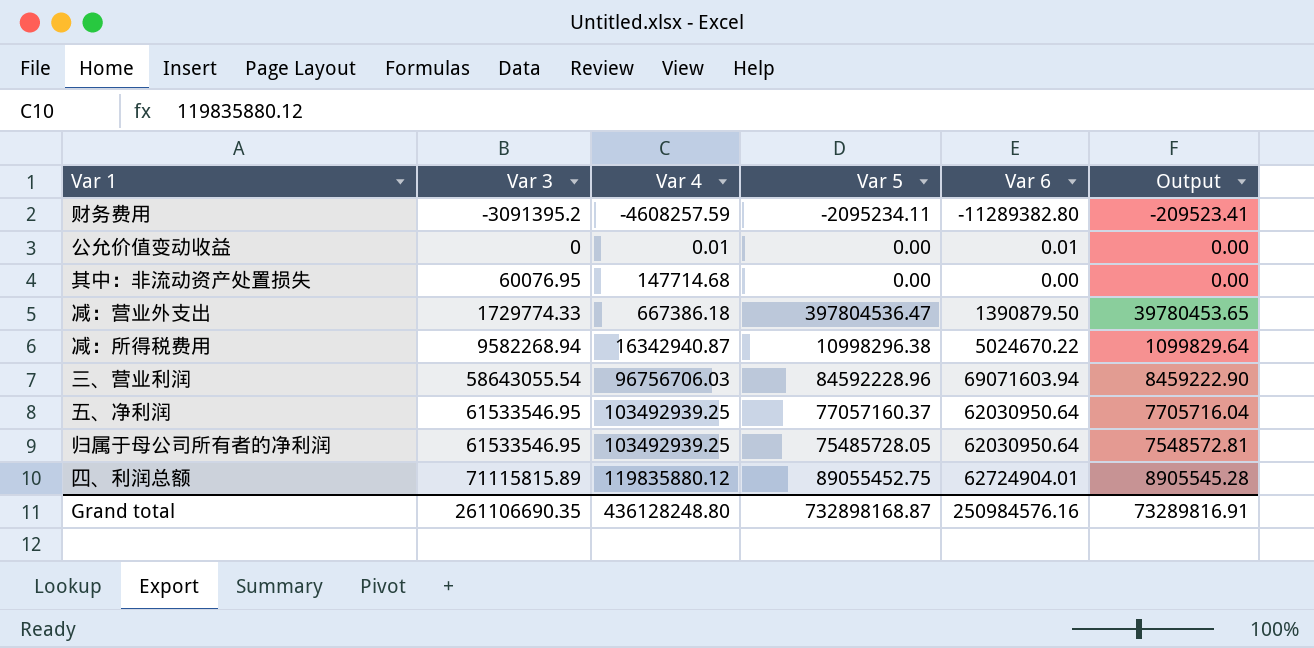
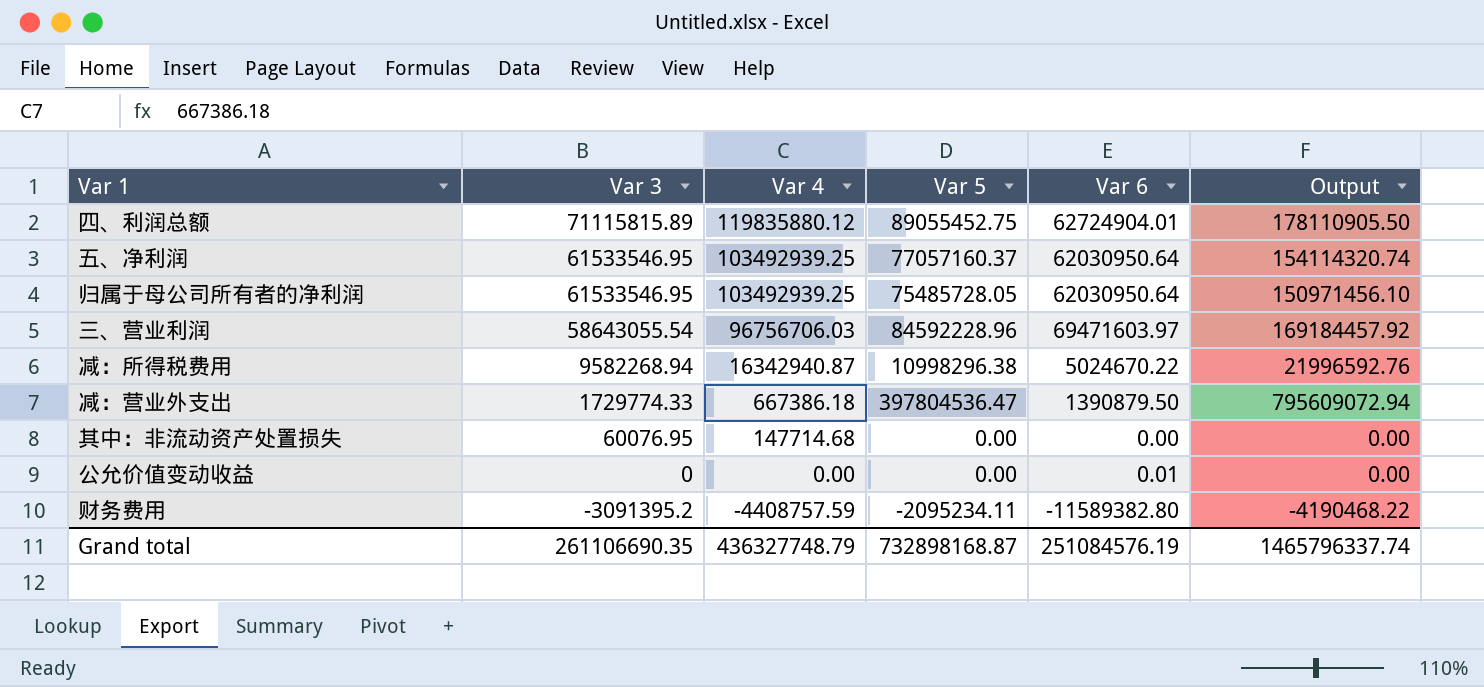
row order: Var 3 ascending -> Var 3 descending
column Output | formula: [Var 5] * 0.1 -> [Var 5] * 2
三、营业利润 | Var 6: 69071603.94 -> 69471603.97
公允价值变动收益 | Var 4: 0.01 -> 0.00
财务费用 | Var 4: -4608257.59 -> -4408757.59
财务费用 | Var 6: -11289382.80 -> -11589382.80
Grand total | Var 4: 436128248.80 -> 436327748.79
Grand total | Var 6: 250984576.16 -> 251084576.19
Grand total | Output: 73289816.91 -> 1465796337.74

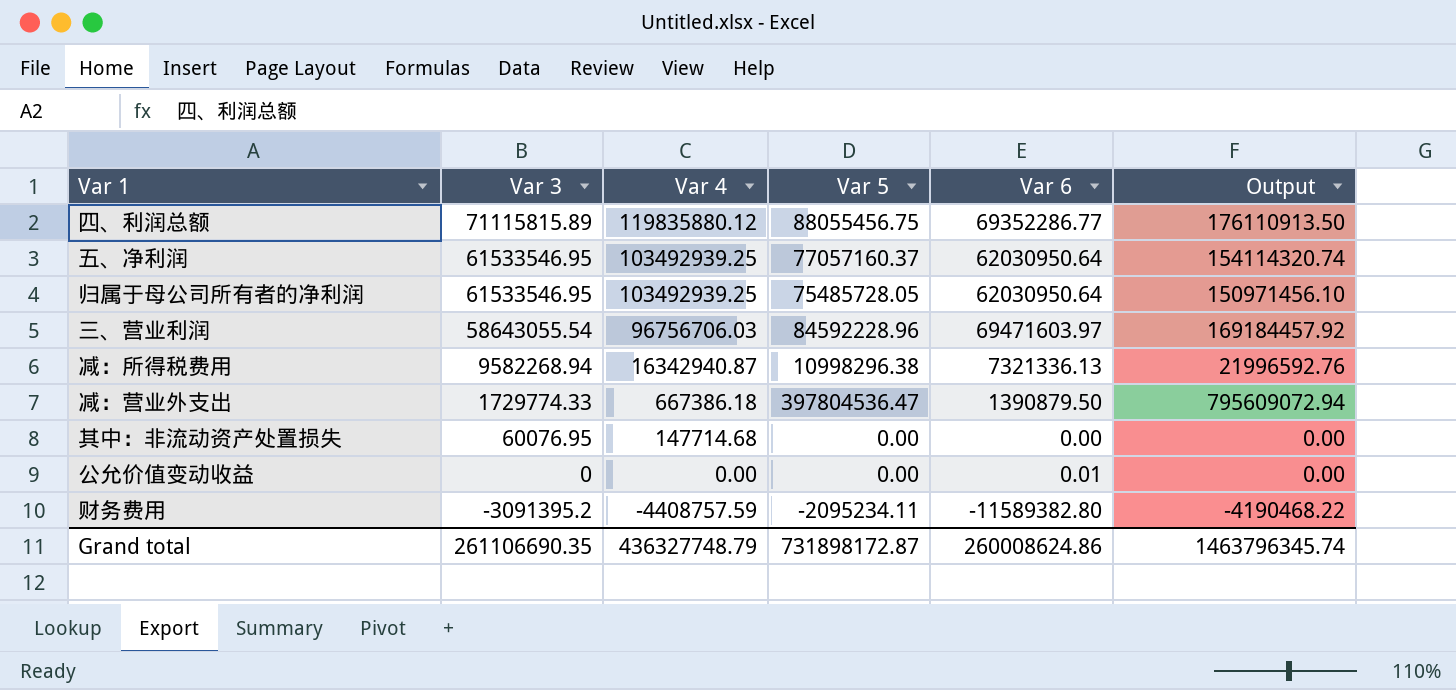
四、利润总额 | Var 5: 89055452.75 -> 88055456.75
四、利润总额 | Var 6: 62724904.01 -> 69352286.77
四、利润总额 | Output: 178110905.50 -> 176110913.50
减：所得税费用 | Var 6: 5024670.22 -> 7321336.13
Grand total | Var 5: 732898168.87 -> 731898172.87
Grand total | Var 6: 251084576.19 -> 260008624.86
Grand total | Output: 1465796337.74 -> 1463796345.74

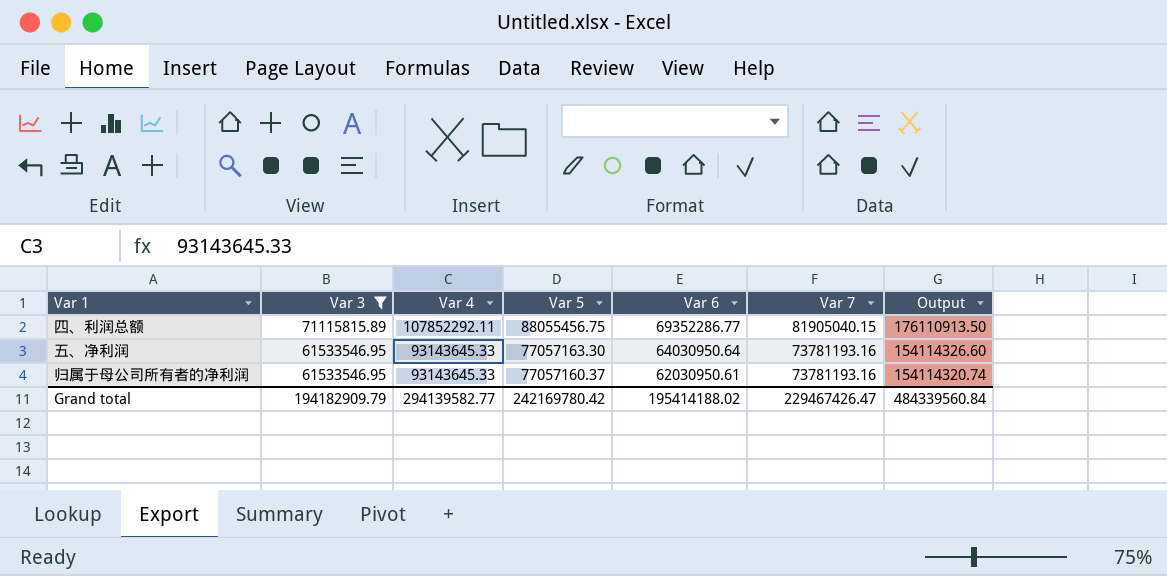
filter: none -> Var 3 >= 61533546.95
column Var 7 | position: none -> 6
四、利润总额 | Var 4: 119835880.12 -> 107852292.11
五、净利润 | Var 4: 103492939.25 -> 93143645.33
五、净利润 | Var 5: 77057160.37 -> 77057163.30
五、净利润 | Var 6: 62030950.64 -> 64030950.64
五、净利润 | Output: 154114320.74 -> 154114326.60
归属于母公司所有者的净利润 | Var 4: 103492939.25 -> 93143645.33
归属于母公司所有者的净利润 | Var 5: 75485728.05 -> 77057160.37
归属于母公司所有者的净利润 | Var 6: 62030950.64 -> 62030950.61
归属于母公司所有者的净利润 | Output: 150971456.10 -> 154114320.74
Grand total | Var 3: 261106690.35 -> 194182909.79
Grand total | Var 4: 436327748.79 -> 294139582.77
Grand total | Var 5: 731898172.87 -> 242169780.42
Grand total | Var 6: 260008624.86 -> 195414188.02
Grand total | Output: 1463796345.74 -> 484339560.84

